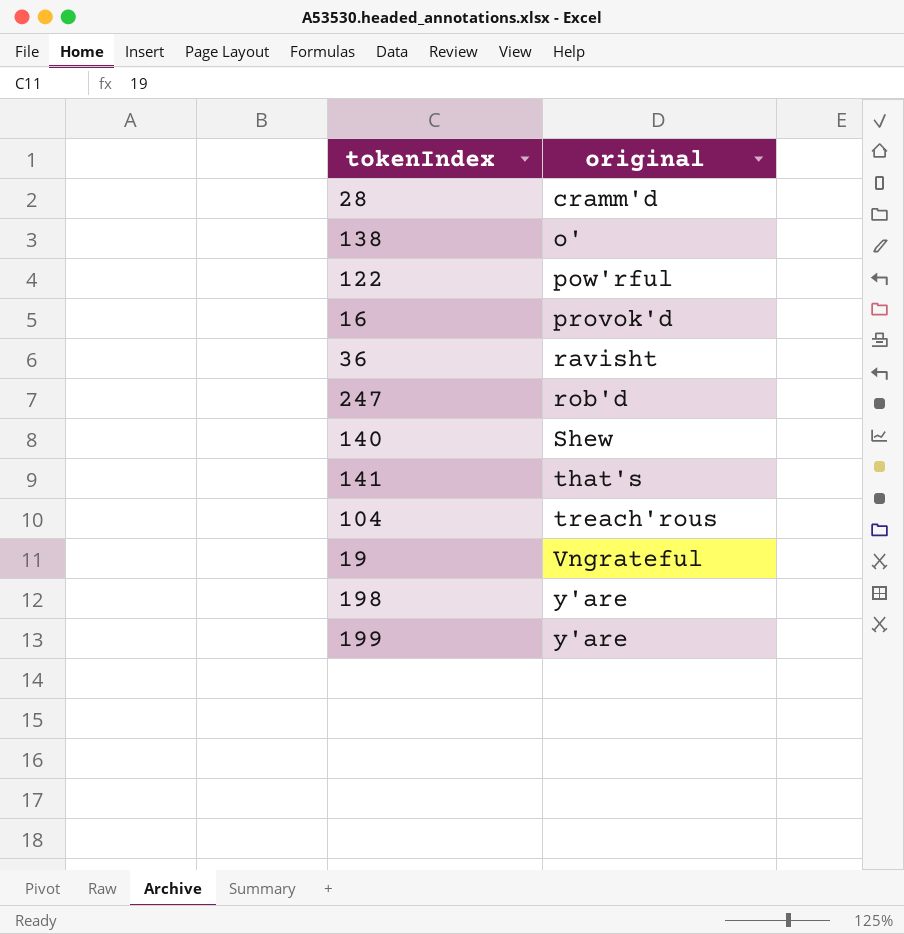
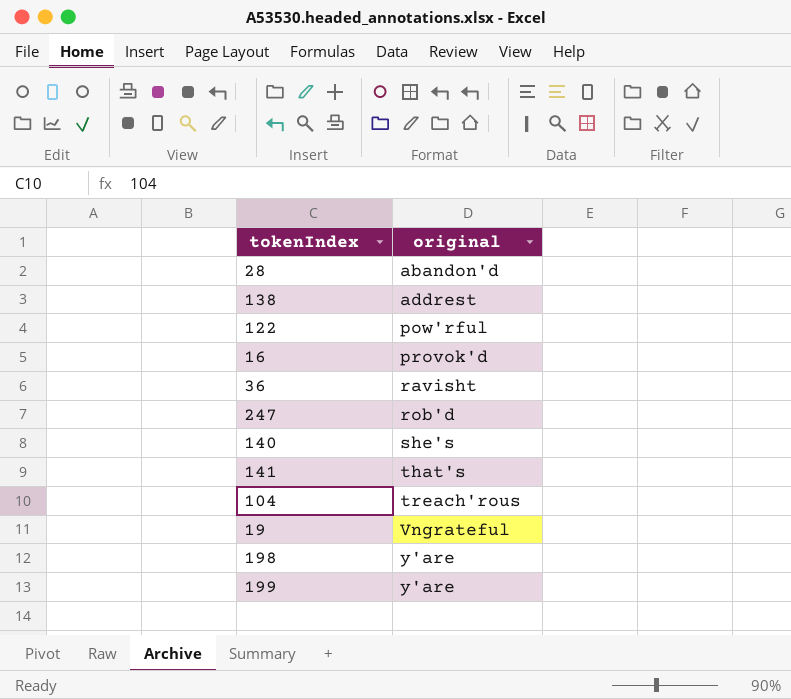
28 | original: cramm'd -> abandon'd
138 | original: o' -> addrest
140 | original: Shew -> she's

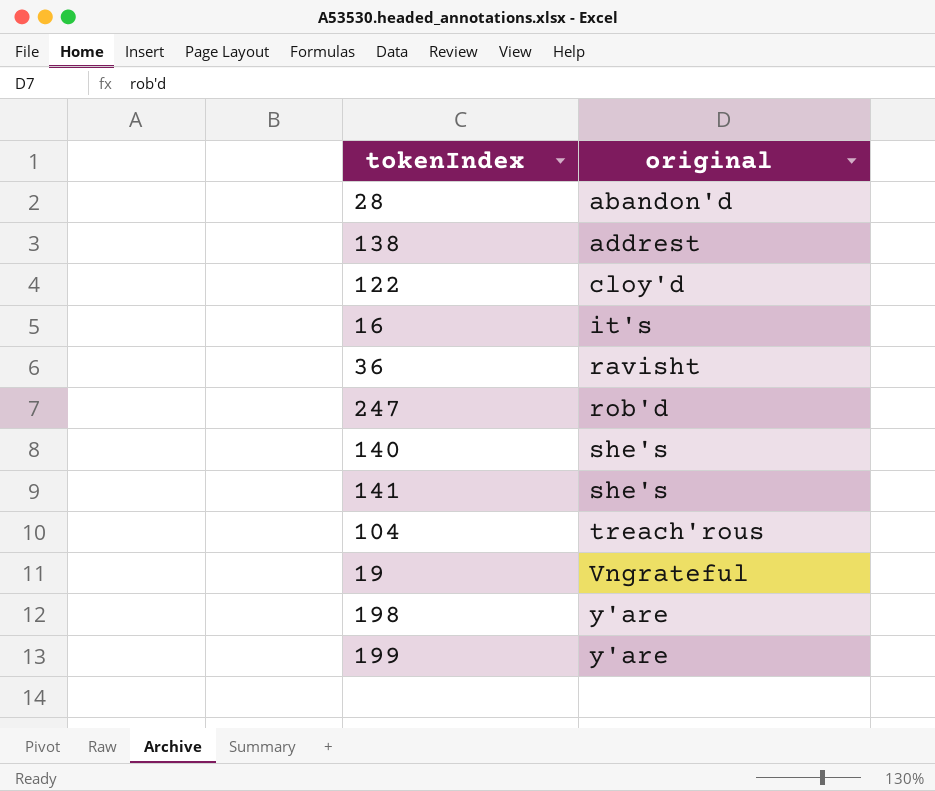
122 | original: pow'rful -> cloy'd
16 | original: provok'd -> it's
141 | original: that's -> she's

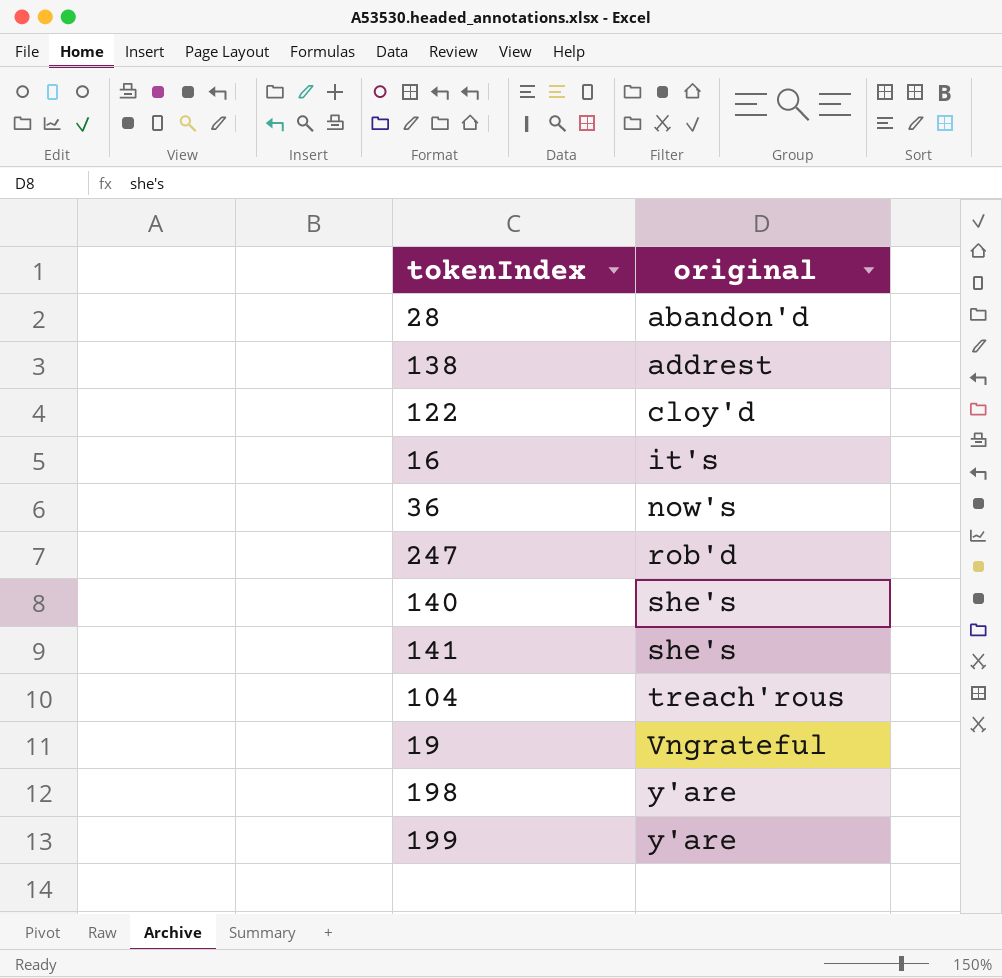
36 | original: ravisht -> now's

